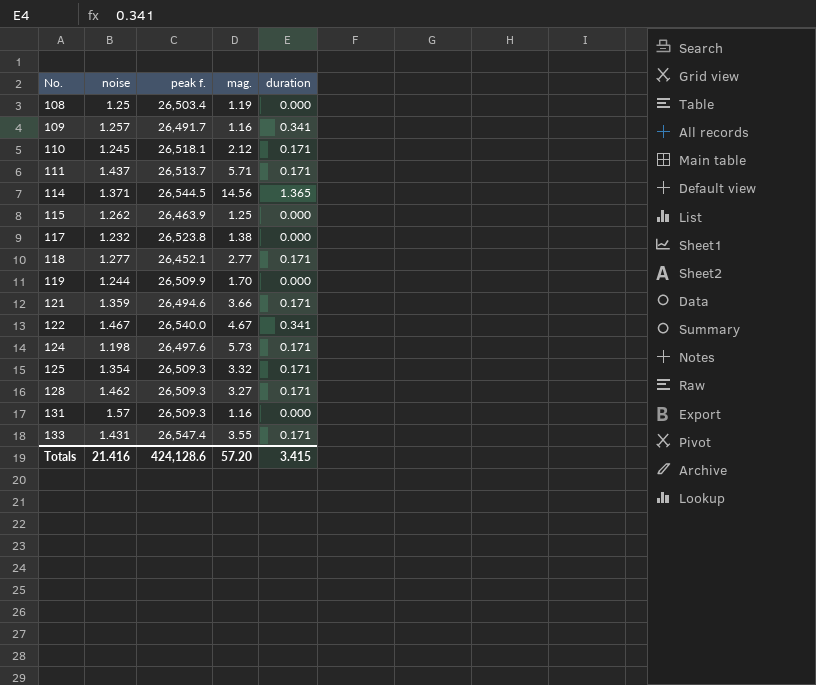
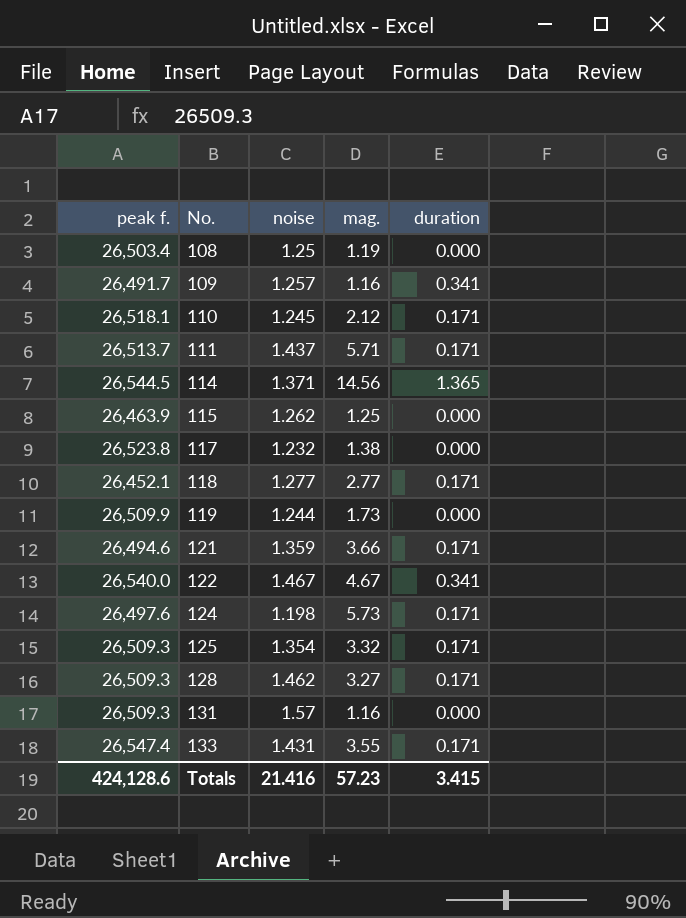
column peak f. | position: 3 -> 1
119 | mag.: 1.70 -> 1.73
Totals | mag.: 57.20 -> 57.23

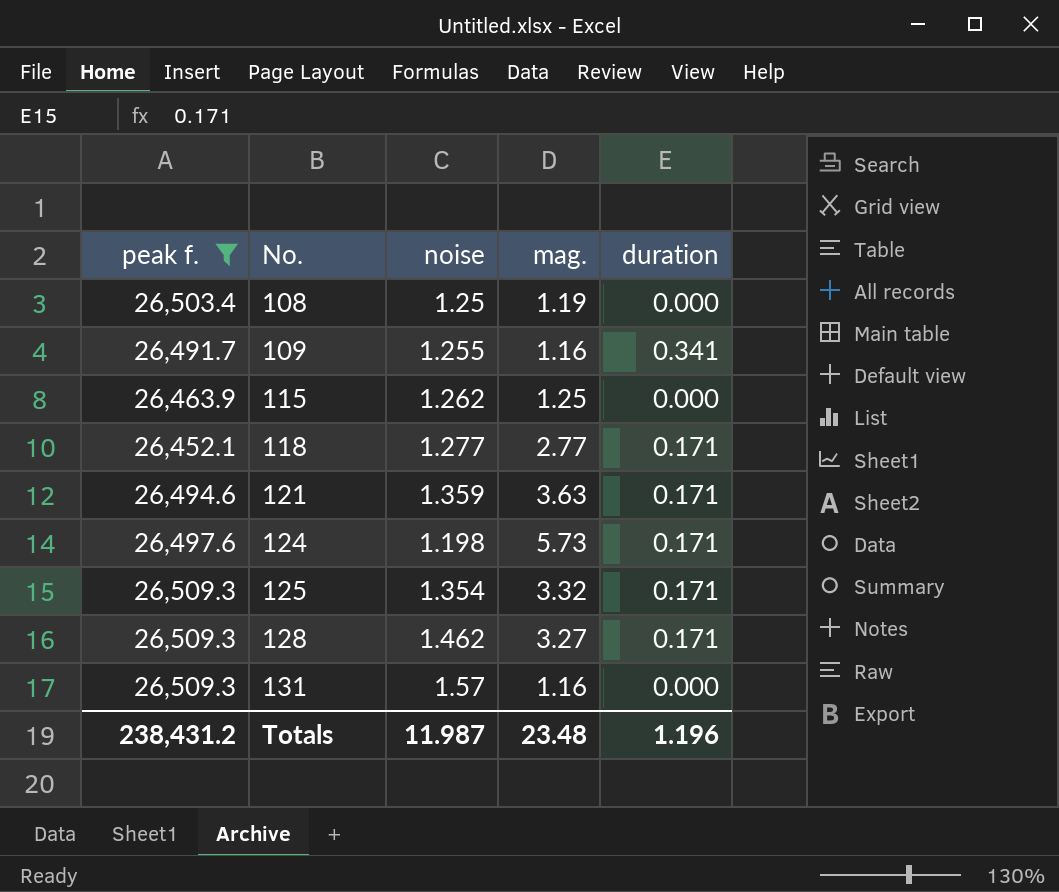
filter: none -> peak f. <= 26,509.3
109 | noise: 1.257 -> 1.255
121 | mag.: 3.66 -> 3.63
Totals | peak f.: 424,128.6 -> 238,431.2
Totals | noise: 21.416 -> 11.987
Totals | mag.: 57.23 -> 23.48
Totals | duration: 3.415 -> 1.196

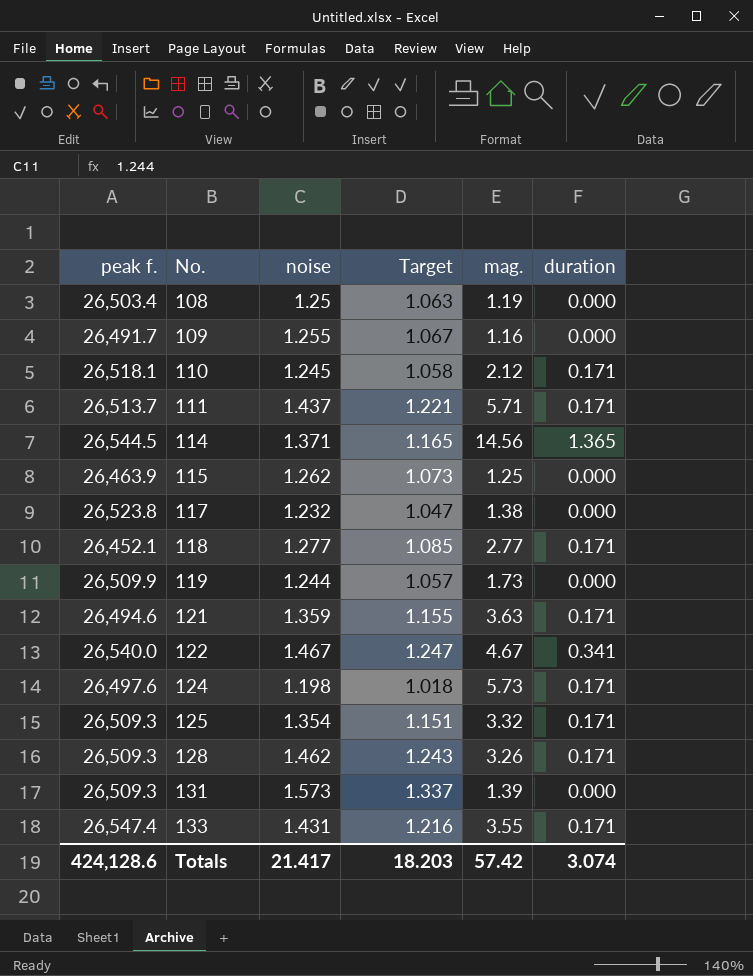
filter: peak f. <= 26,509.3 -> none
column Target | formula: none -> [noise] * 0.85
109 | duration: 0.341 -> 0.000
128 | mag.: 3.27 -> 3.26
131 | noise: 1.57 -> 1.573
131 | mag.: 1.16 -> 1.39
Totals | peak f.: 238,431.2 -> 424,128.6
Totals | noise: 11.987 -> 21.417
Totals | mag.: 23.48 -> 57.42
Totals | duration: 1.196 -> 3.074

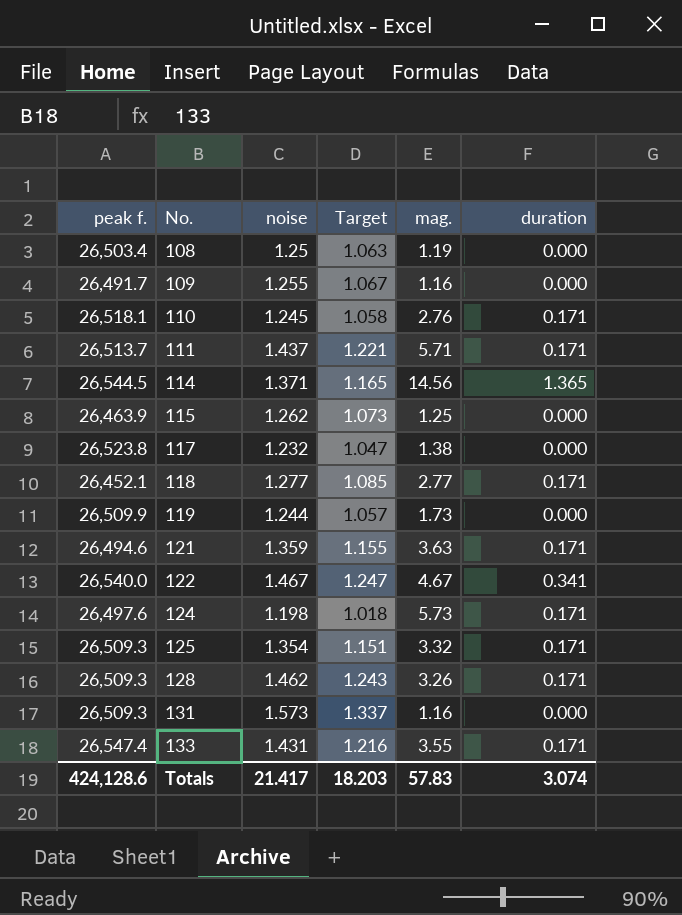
110 | mag.: 2.12 -> 2.76
131 | mag.: 1.39 -> 1.16
Totals | mag.: 57.42 -> 57.83

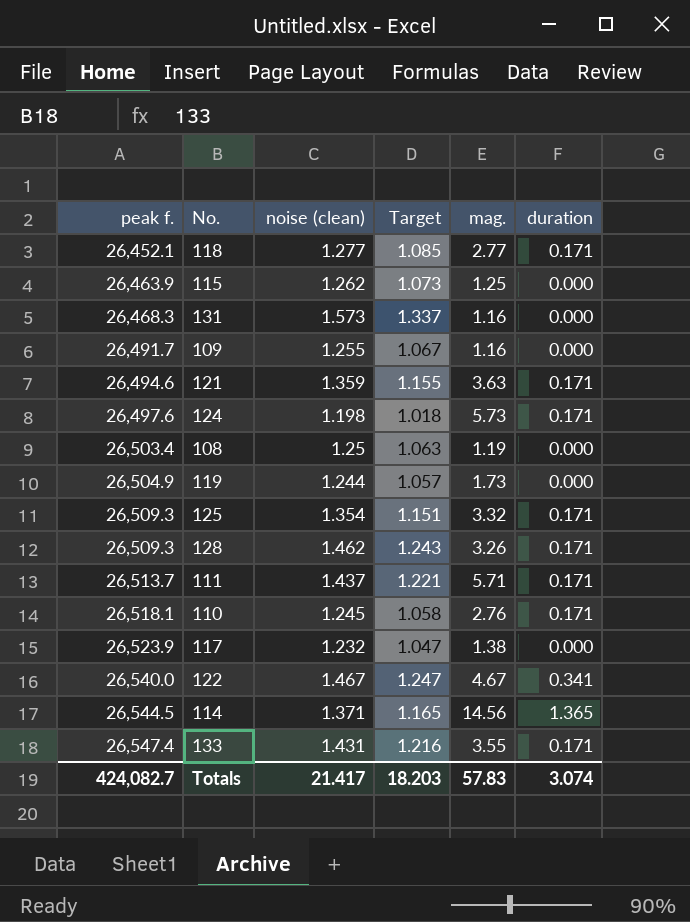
row order: No. ascending -> peak f. ascending
column name: noise -> noise (clean)
131 | peak f.: 26,509.3 -> 26,468.3
119 | peak f.: 26,509.9 -> 26,504.9
117 | peak f.: 26,523.8 -> 26,523.9
Totals | peak f.: 424,128.6 -> 424,082.7

